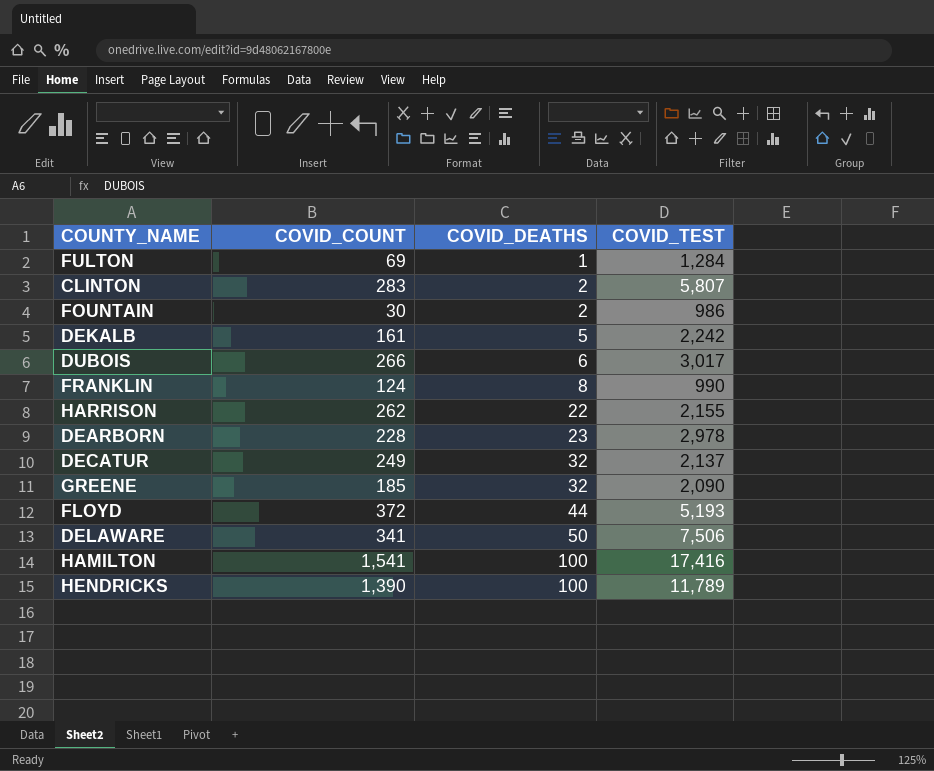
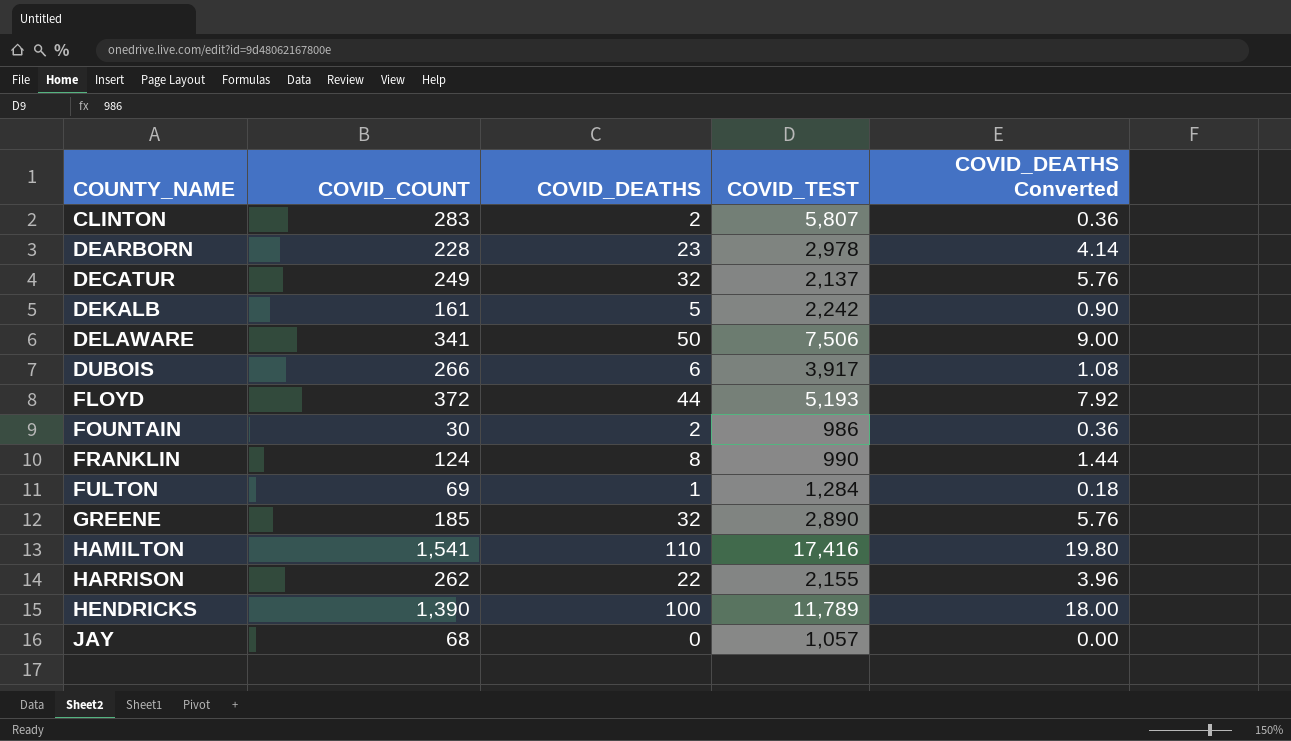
row order: COVID_DEATHS ascending -> COUNTY_NAME ascending
column COVID_DEATHS Converted | formula: none -> [COVID_DEATHS] * 0.18
DUBOIS | COVID_TEST: 3,017 -> 3,917
GREENE | COVID_TEST: 2,090 -> 2,890
HAMILTON | COVID_DEATHS: 100 -> 110
row JAY: none -> 68 | 0 | 1,057 | 0.00

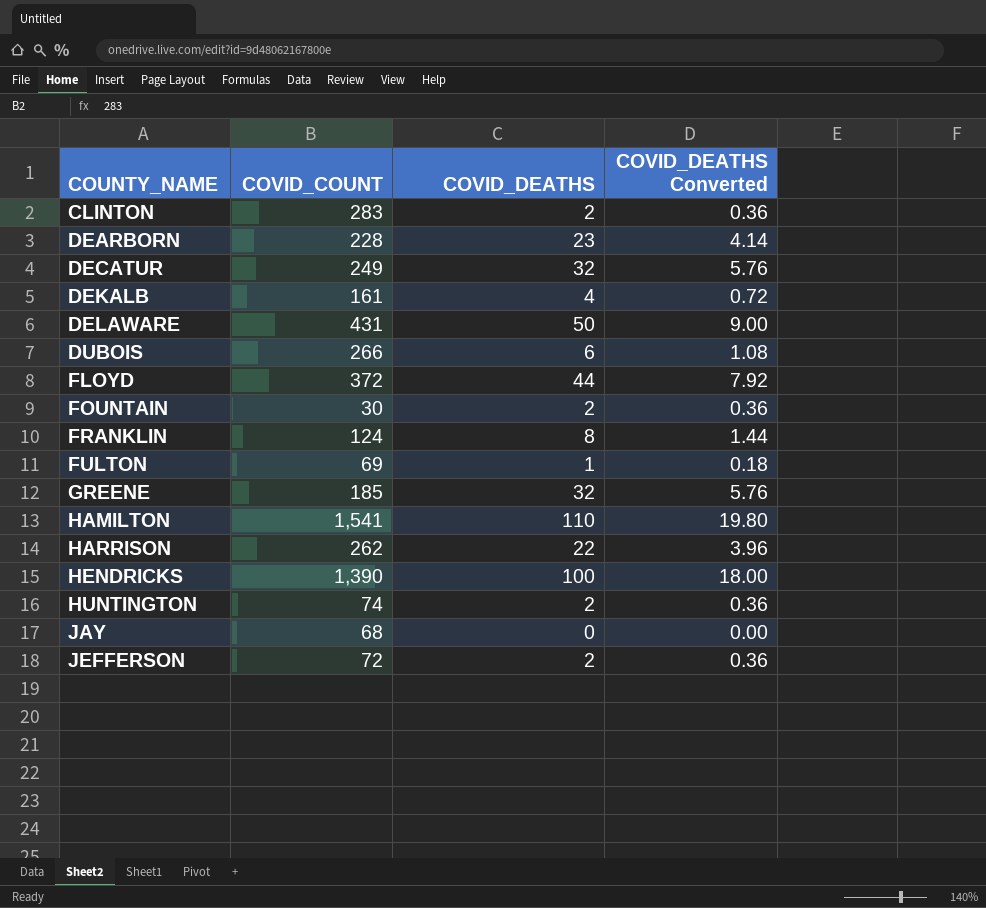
column COVID_TEST | position: 4 -> none
DEKALB | COVID_DEATHS: 5 -> 4
DEKALB | COVID_DEATHS Converted: 0.90 -> 0.72
DELAWARE | COVID_COUNT: 341 -> 431
row HUNTINGTON: none -> 74 | 2 | 0.36
row JEFFERSON: none -> 72 | 2 | 0.36

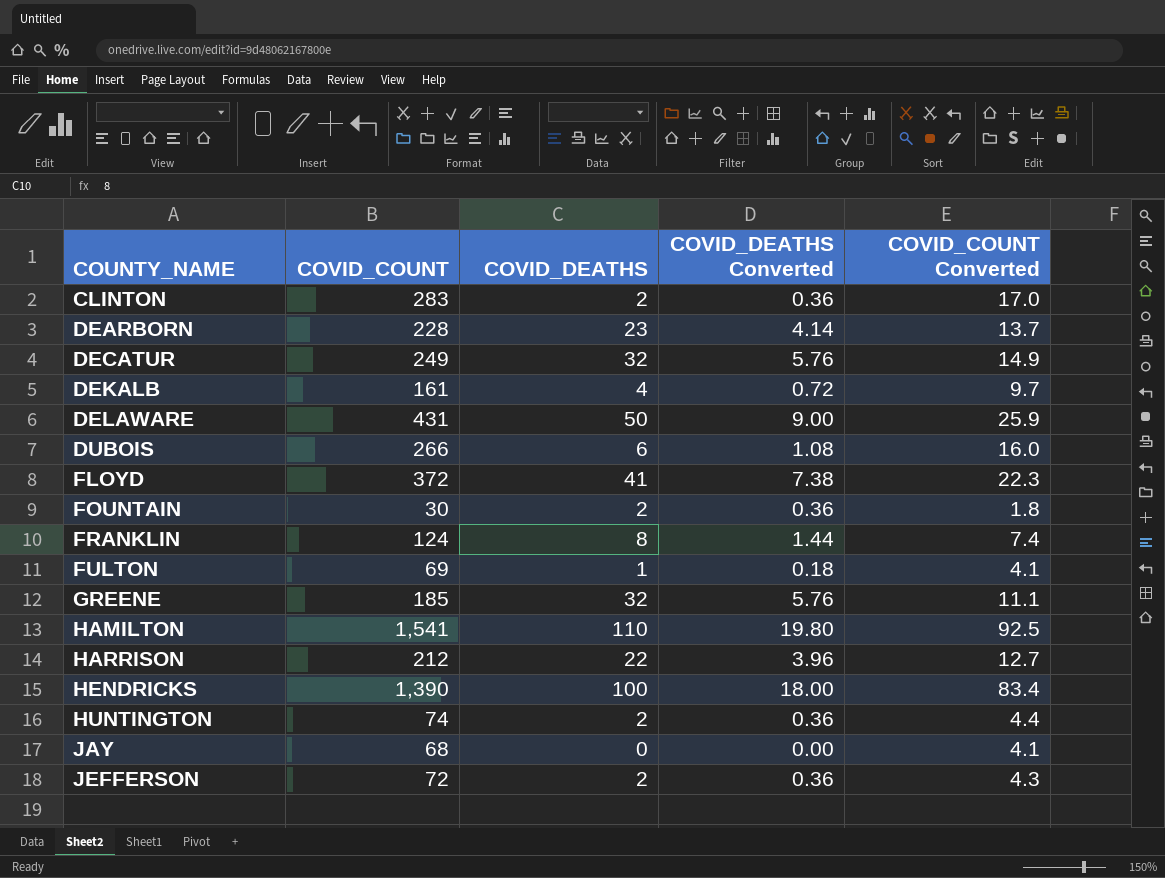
column COVID_COUNT Converted | formula: none -> [COVID_COUNT] * 0.06
FLOYD | COVID_DEATHS: 44 -> 41
FLOYD | COVID_DEATHS Converted: 7.92 -> 7.38
HARRISON | COVID_COUNT: 262 -> 212

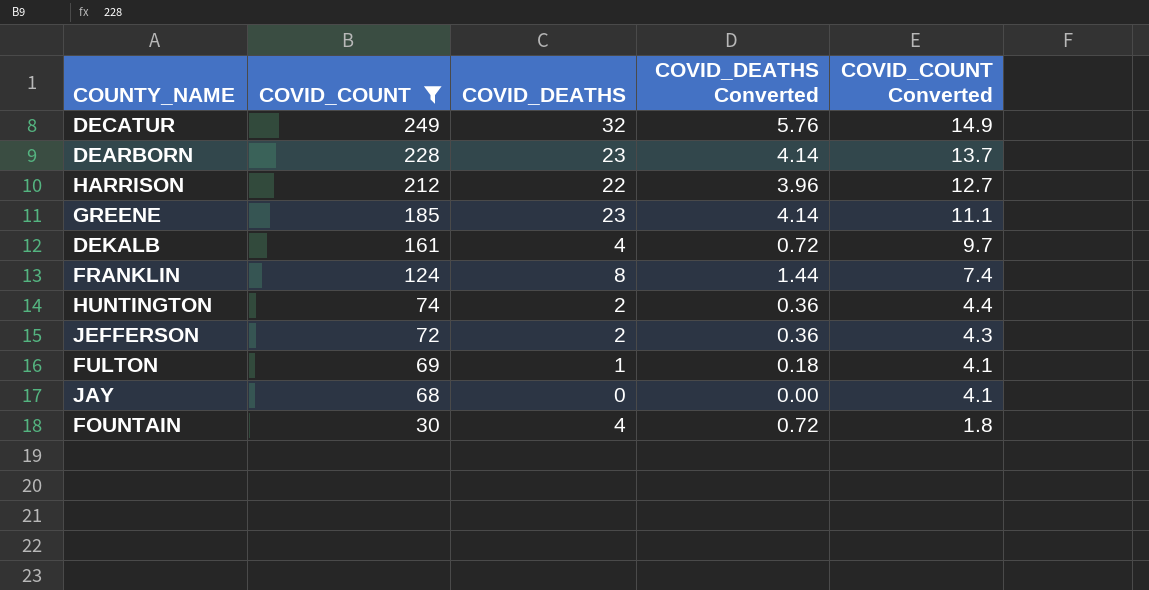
filter: none -> COVID_COUNT <= 249
row order: COUNTY_NAME ascending -> COVID_COUNT descending
GREENE | COVID_DEATHS: 32 -> 23
GREENE | COVID_DEATHS Converted: 5.76 -> 4.14
FOUNTAIN | COVID_DEATHS: 2 -> 4
FOUNTAIN | COVID_DEATHS Converted: 0.36 -> 0.72

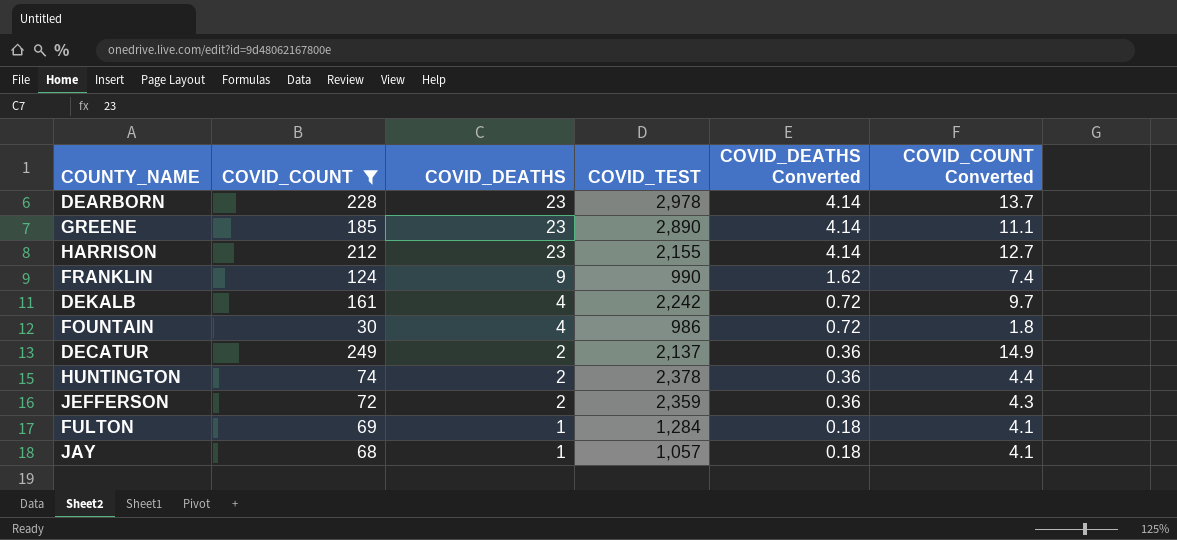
row order: COVID_COUNT descending -> COVID_DEATHS descending
column COVID_TEST | position: none -> 4
HARRISON | COVID_DEATHS: 22 -> 23
HARRISON | COVID_DEATHS Converted: 3.96 -> 4.14
FRANKLIN | COVID_DEATHS: 8 -> 9
FRANKLIN | COVID_DEATHS Converted: 1.44 -> 1.62
DECATUR | COVID_DEATHS: 32 -> 2
DECATUR | COVID_DEATHS Converted: 5.76 -> 0.36
JAY | COVID_DEATHS: 0 -> 1
JAY | COVID_DEATHS Converted: 0.00 -> 0.18

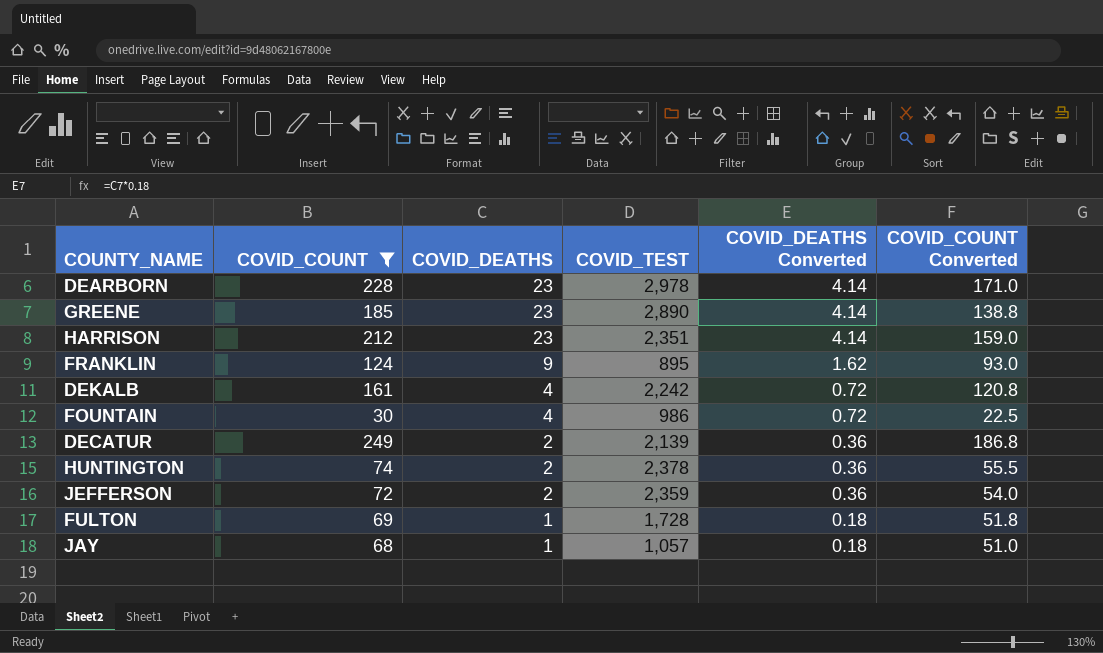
column COVID_COUNT Converted | formula: [COVID_COUNT] * 0.06 -> [COVID_COUNT] * 0.75
HARRISON | COVID_TEST: 2,155 -> 2,351
FRANKLIN | COVID_TEST: 990 -> 895
DECATUR | COVID_TEST: 2,137 -> 2,139
FULTON | COVID_TEST: 1,284 -> 1,728

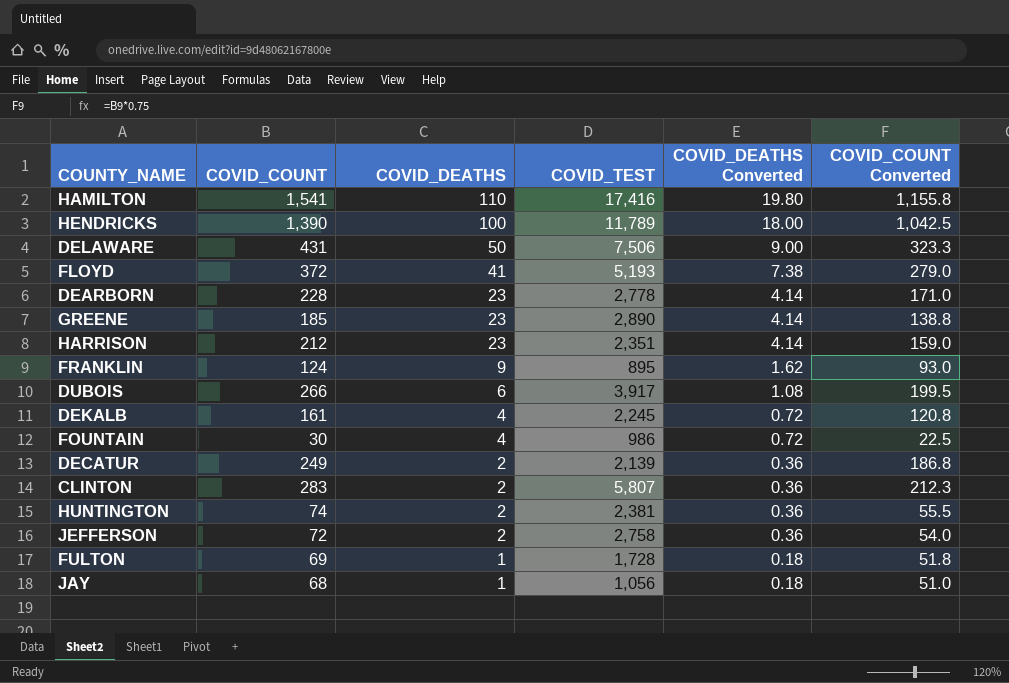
filter: COVID_COUNT <= 249 -> none
DEARBORN | COVID_TEST: 2,978 -> 2,778
DEKALB | COVID_TEST: 2,242 -> 2,245
HUNTINGTON | COVID_TEST: 2,378 -> 2,381
JEFFERSON | COVID_TEST: 2,359 -> 2,758
JAY | COVID_TEST: 1,057 -> 1,056

